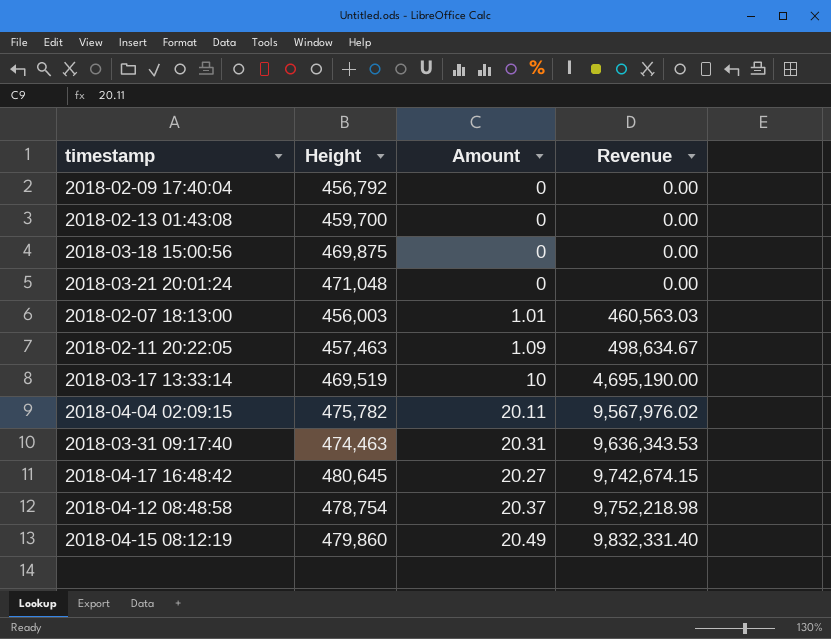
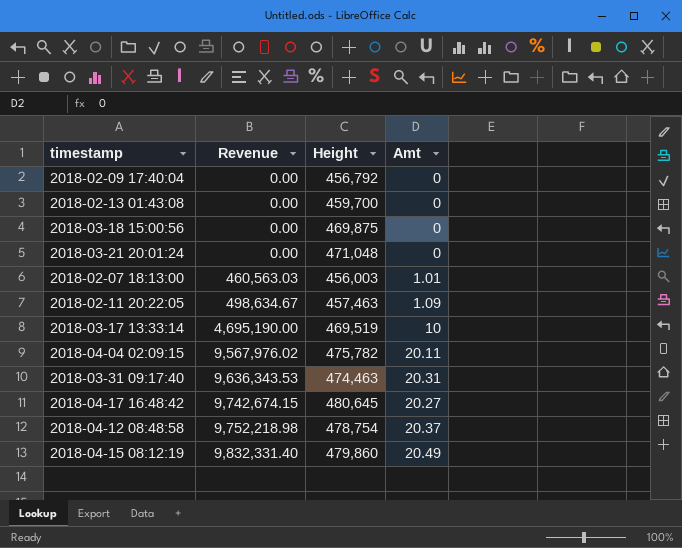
column Revenue | position: 4 -> 2
column name: Amount -> Amt

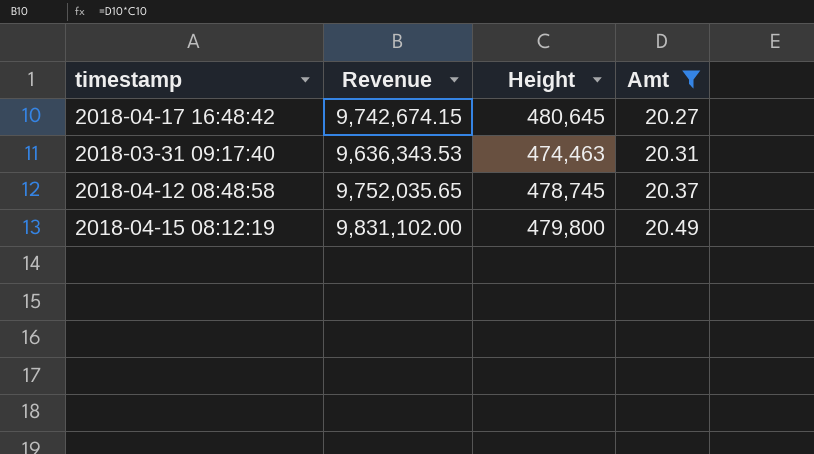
filter: none -> Amt >= 20.27
row order: Revenue ascending -> Amt ascending
2018-04-12 08:48:58 | Revenue: 9,752,218.98 -> 9,752,035.65
2018-04-12 08:48:58 | Height: 478,754 -> 478,745
2018-04-15 08:12:19 | Revenue: 9,832,331.40 -> 9,831,102.00
2018-04-15 08:12:19 | Height: 479,860 -> 479,800

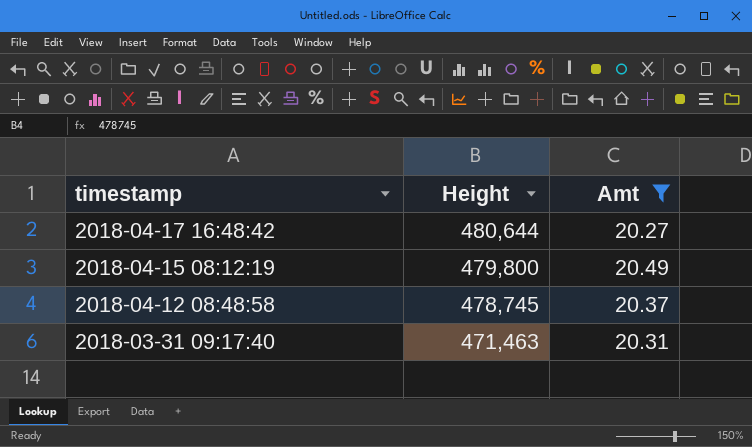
row order: Amt ascending -> timestamp descending
column Revenue | formula: [Height] * [Amt] -> none
2018-04-17 16:48:42 | Height: 480,645 -> 480,644
2018-03-31 09:17:40 | Height: 474,463 -> 471,463

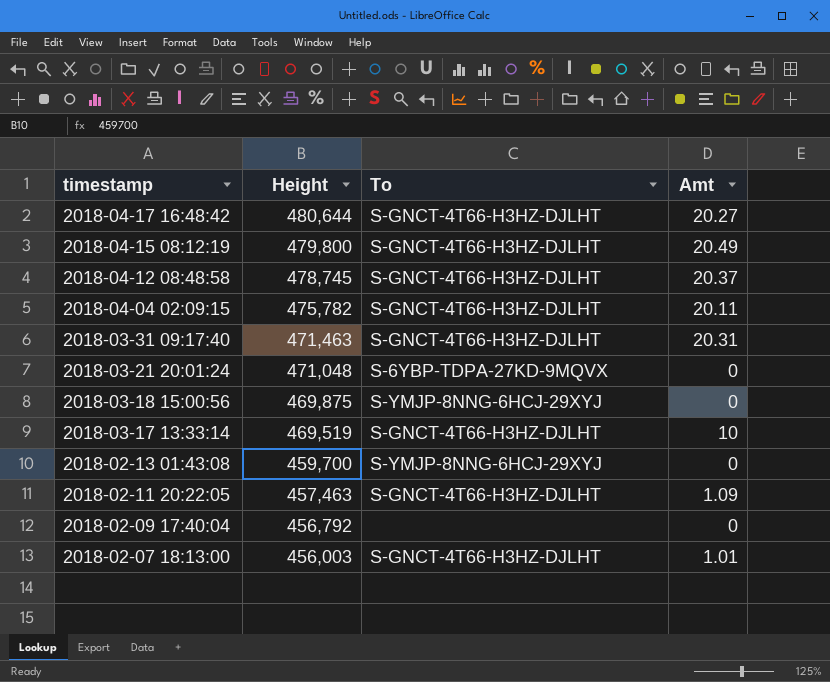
filter: Amt >= 20.27 -> none
column To | position: none -> 3

